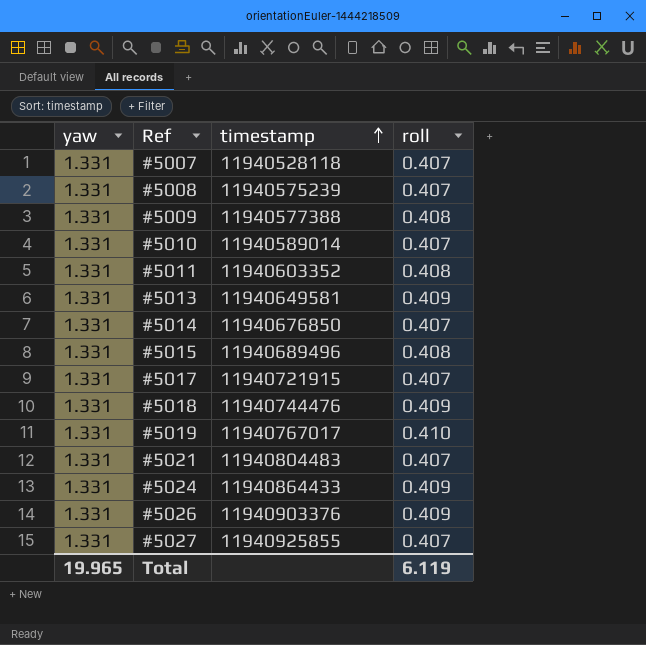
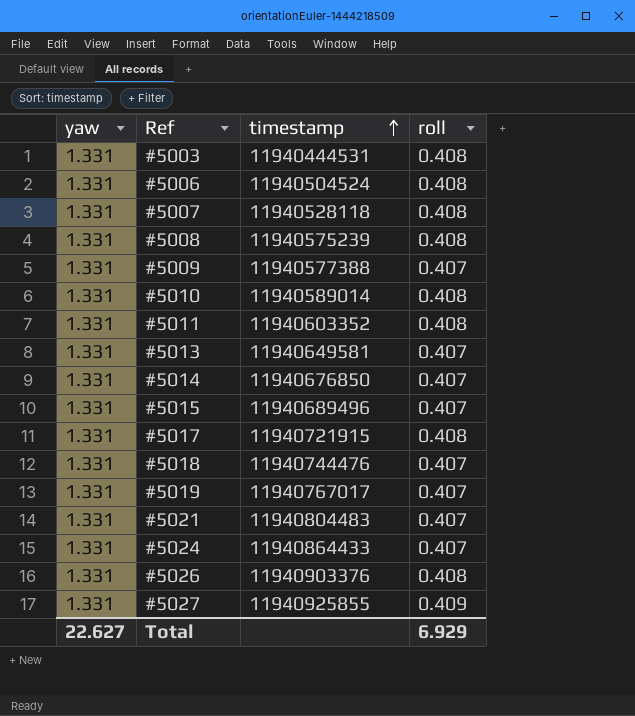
row #5003: none -> 1.331 | 11940444531 | 0.408
row #5006: none -> 1.331 | 11940504524 | 0.408
#5007 | roll: 0.407 -> 0.408
#5008 | roll: 0.407 -> 0.408
#5009 | roll: 0.408 -> 0.407
#5010 | roll: 0.407 -> 0.408
#5013 | roll: 0.409 -> 0.407
#5015 | roll: 0.408 -> 0.407
#5017 | roll: 0.407 -> 0.408
#5018 | roll: 0.409 -> 0.407
#5019 | roll: 0.410 -> 0.407
#5024 | roll: 0.409 -> 0.407
#5026 | roll: 0.409 -> 0.408
#5027 | roll: 0.407 -> 0.409
Total | yaw: 19.965 -> 22.627
Total | roll: 6.119 -> 6.929

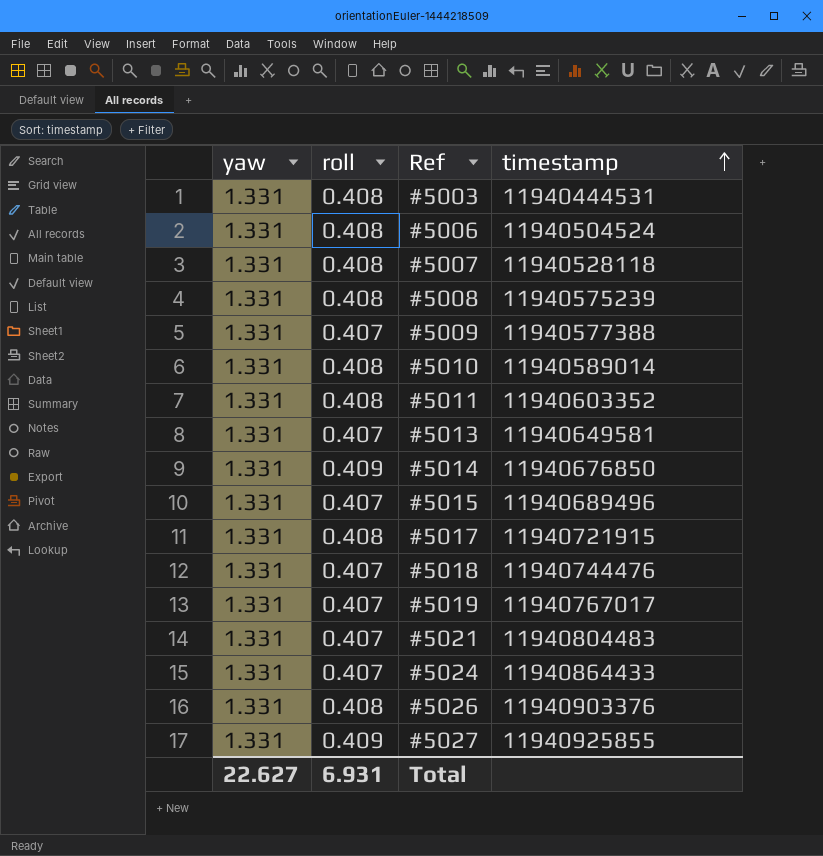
column roll | position: 4 -> 2
#5014 | roll: 0.407 -> 0.409
Total | roll: 6.929 -> 6.931

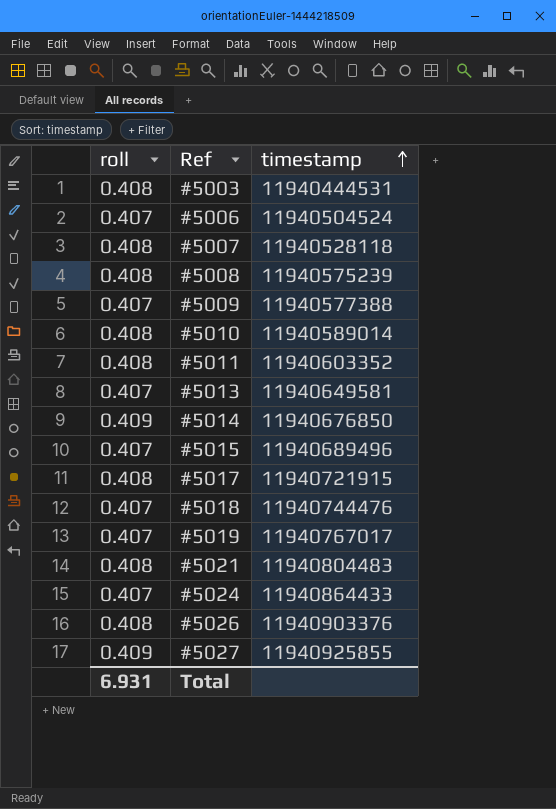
column yaw | position: 1 -> none
#5006 | roll: 0.408 -> 0.407
#5021 | roll: 0.407 -> 0.408

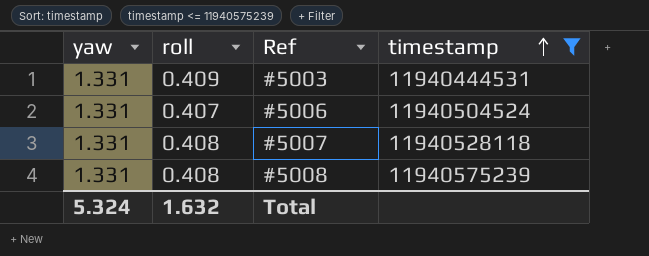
filter: none -> timestamp <= 11940575239
column yaw | position: none -> 1
#5003 | roll: 0.408 -> 0.409
Total | roll: 6.931 -> 1.632

